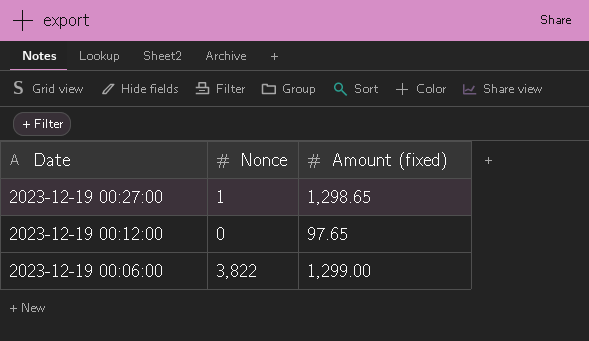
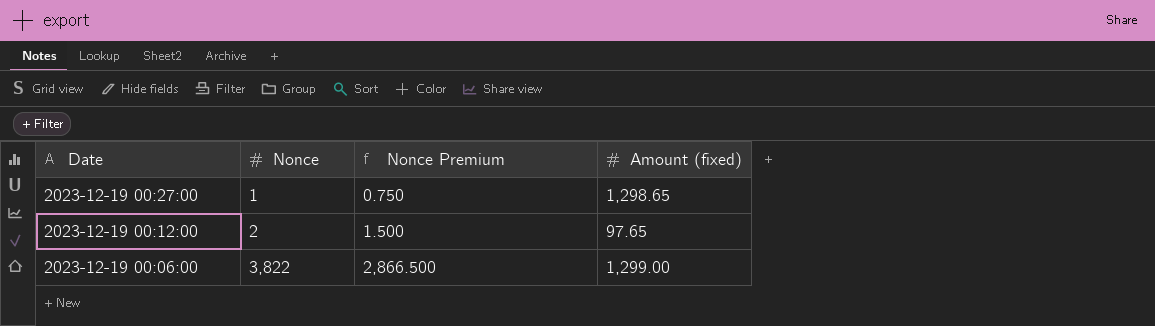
column Nonce Premium | formula: none -> [Nonce] * 0.75
2023-12-19 00:12:00 | Nonce: 0 -> 2

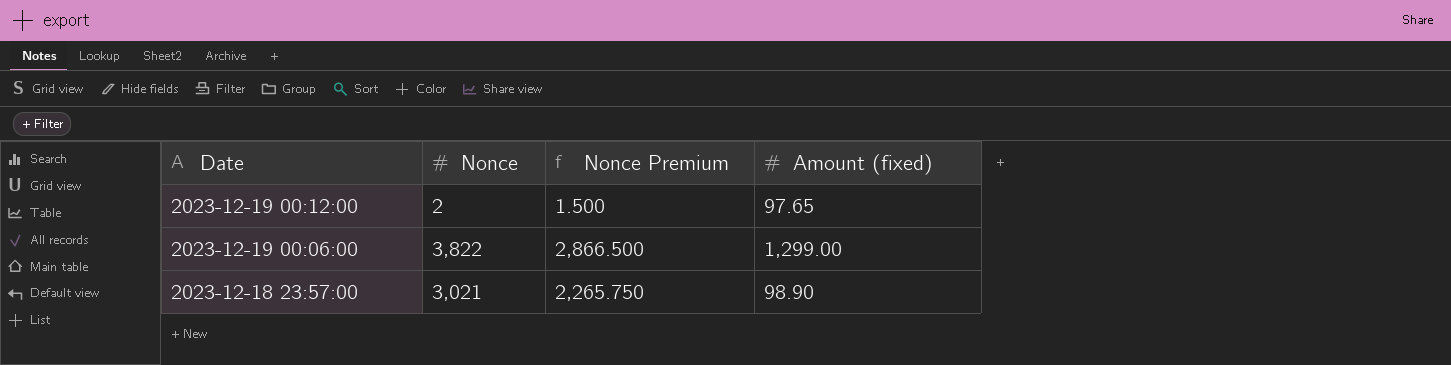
row 2023-12-19 00:27:00: 1 | 0.750 | 1,298.65 -> none
row 2023-12-18 23:57:00: none -> 3,021 | 2,265.750 | 98.90

